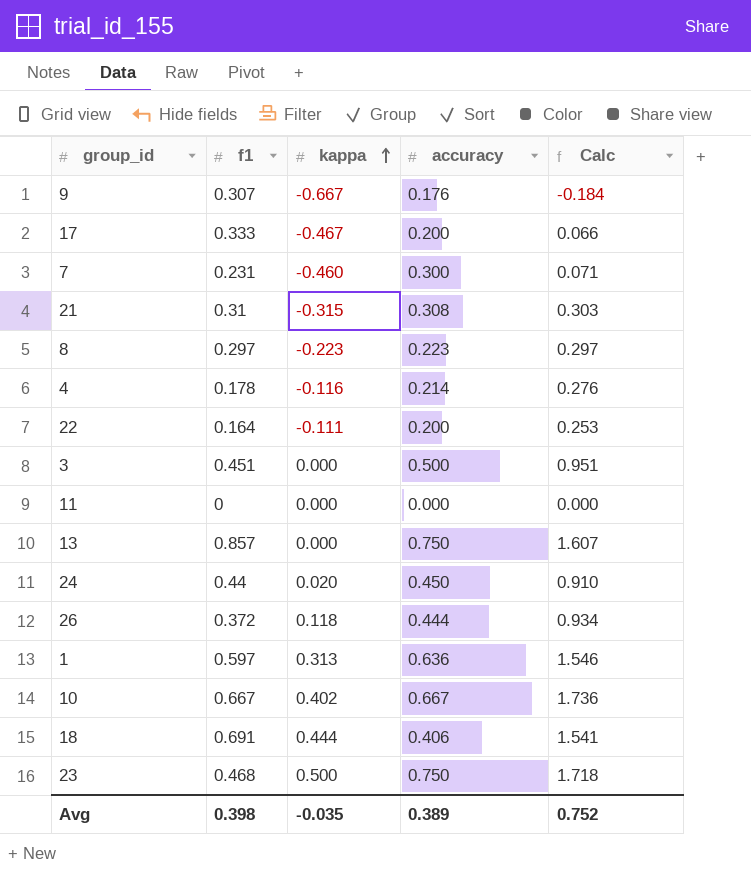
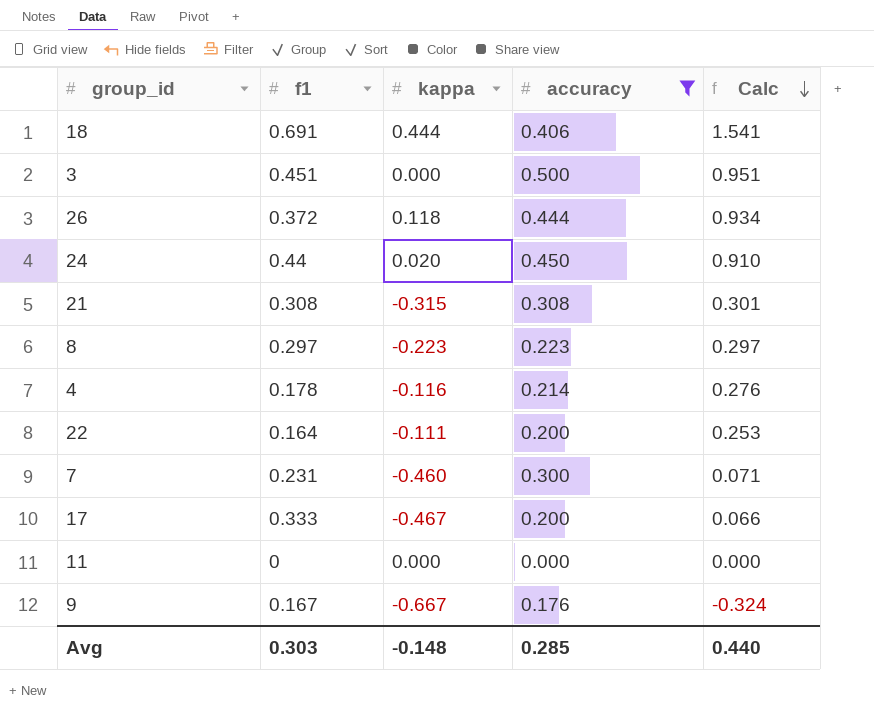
filter: none -> accuracy <= 0.500
row order: kappa ascending -> Calc descending
21 | f1: 0.31 -> 0.308
21 | Calc: 0.303 -> 0.301
9 | f1: 0.307 -> 0.167
9 | Calc: -0.184 -> -0.324
Avg | f1: 0.398 -> 0.303
Avg | kappa: -0.035 -> -0.148
Avg | accuracy: 0.389 -> 0.285
Avg | Calc: 0.752 -> 0.440

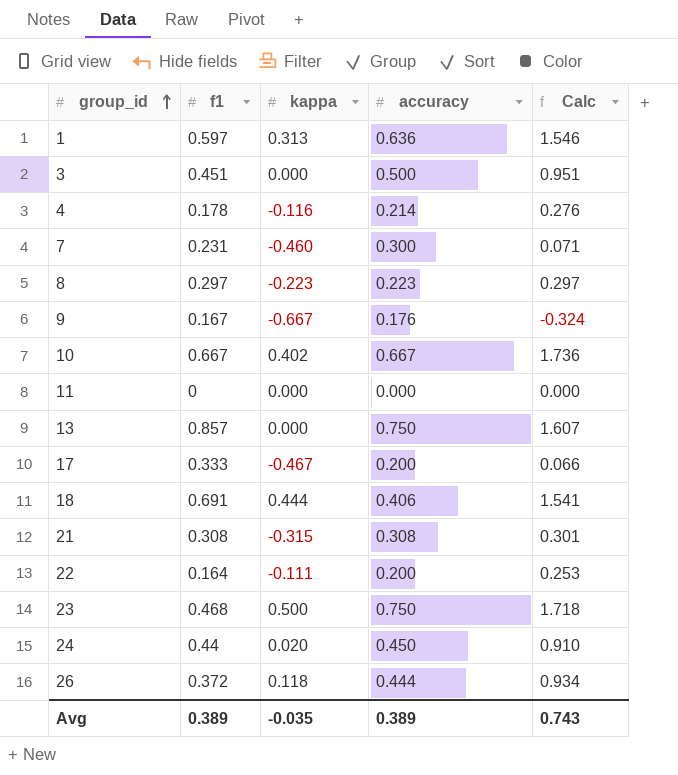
filter: accuracy <= 0.500 -> none
row order: Calc descending -> group_id ascending
Avg | f1: 0.303 -> 0.389
Avg | kappa: -0.148 -> -0.035
Avg | accuracy: 0.285 -> 0.389
Avg | Calc: 0.440 -> 0.743

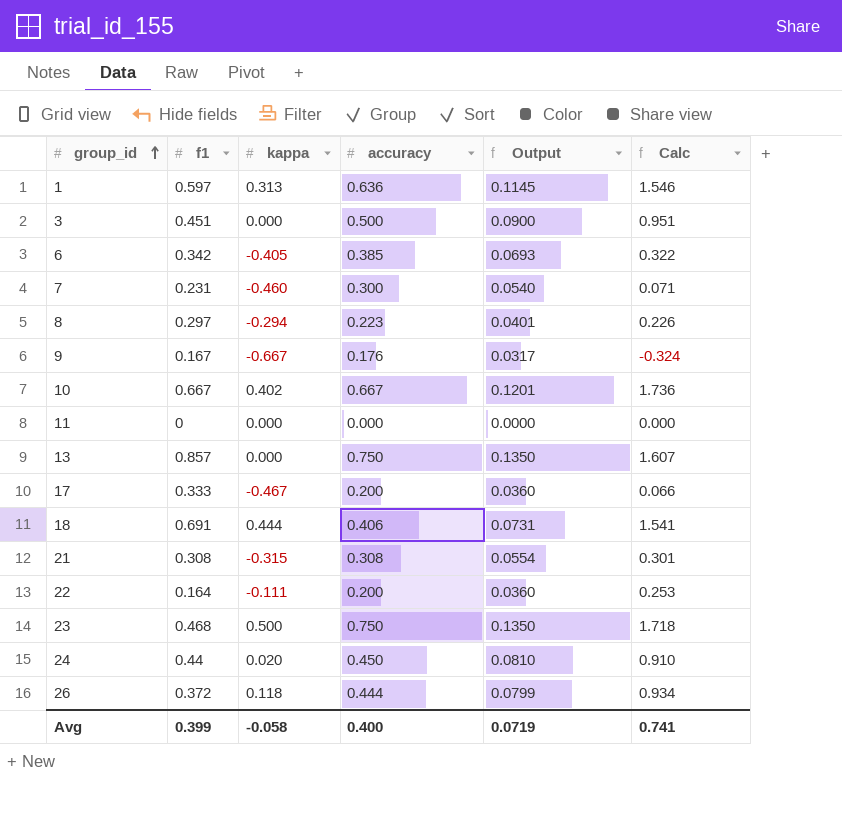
column Output | formula: none -> [accuracy] * 0.18
row 4: 0.178 | -0.116 | 0.214 | 0.276 -> none
row 6: none -> 0.342 | -0.405 | 0.385 | 0.0693 | 0.322
8 | kappa: -0.223 -> -0.294
8 | Calc: 0.297 -> 0.226
Avg | f1: 0.389 -> 0.399
Avg | kappa: -0.035 -> -0.058
Avg | accuracy: 0.389 -> 0.400
Avg | Calc: 0.743 -> 0.741

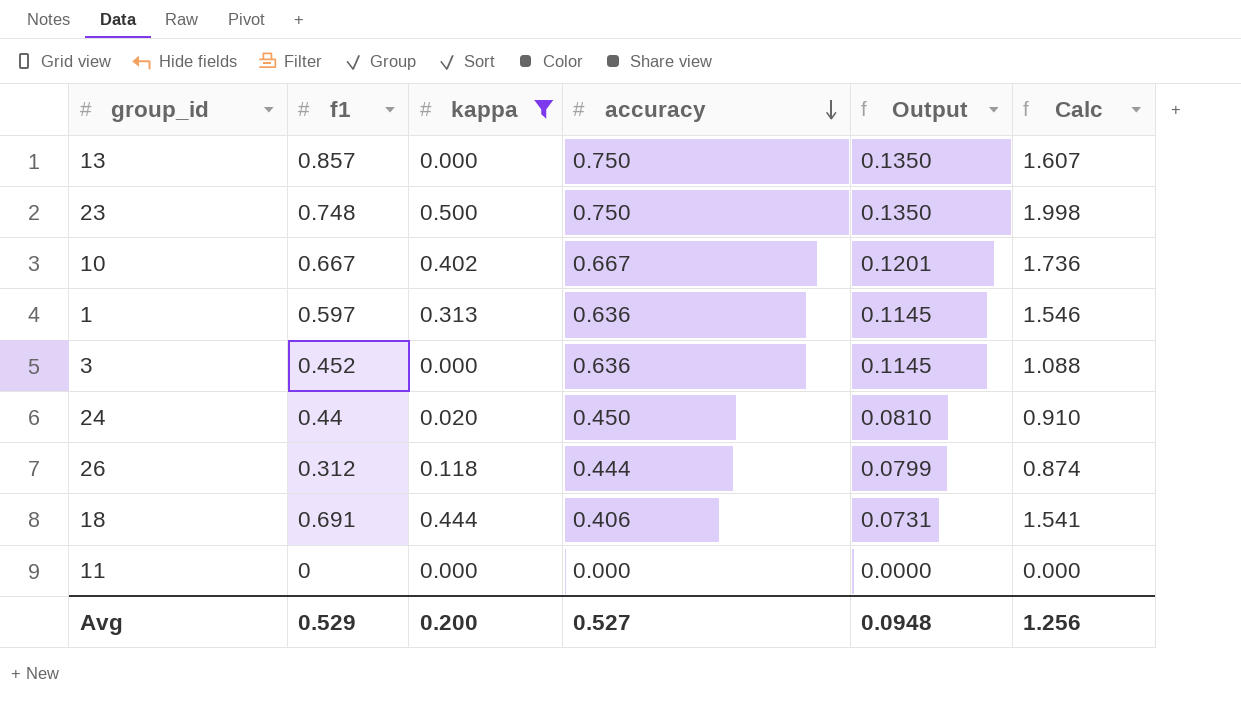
filter: none -> kappa >= 0.000
row order: group_id ascending -> accuracy descending
23 | f1: 0.468 -> 0.748
23 | Calc: 1.718 -> 1.998
3 | f1: 0.451 -> 0.452
3 | accuracy: 0.500 -> 0.636
3 | Output: 0.0900 -> 0.1145
3 | Calc: 0.951 -> 1.088
26 | f1: 0.372 -> 0.312
26 | Calc: 0.934 -> 0.874
Avg | f1: 0.399 -> 0.529
Avg | kappa: -0.058 -> 0.200
Avg | accuracy: 0.400 -> 0.527
Avg | Output: 0.0719 -> 0.0948
Avg | Calc: 0.741 -> 1.256

